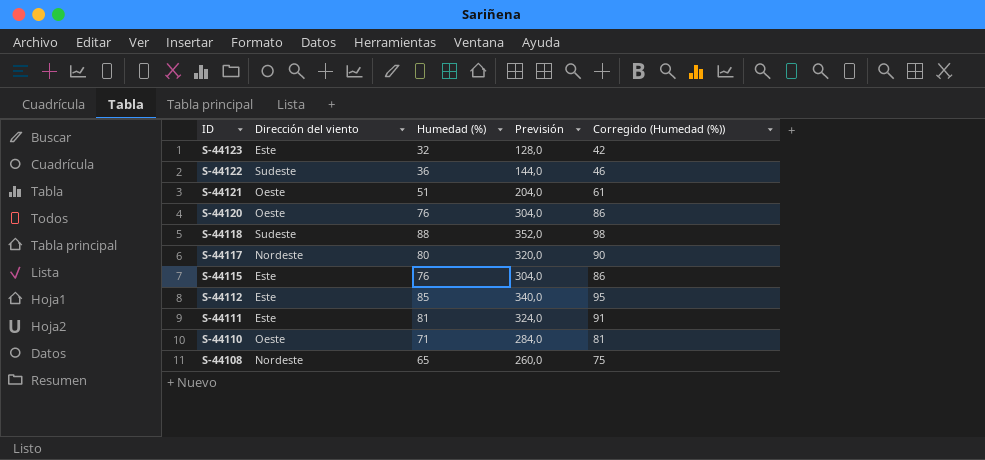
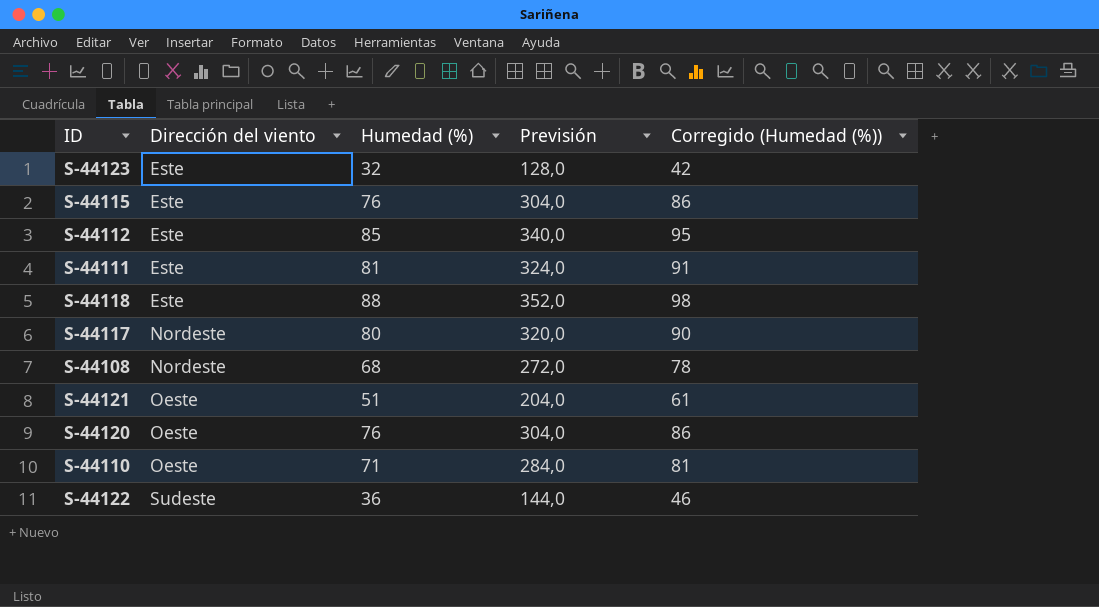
row order: ID descending -> Dirección del viento ascending
S-44118 | Dirección del viento: Sudeste -> Este
S-44108 | Humedad (%): 65 -> 68
S-44108 | Previsión: 260,0 -> 272,0
S-44108 | Corregido (Humedad (%)): 75 -> 78

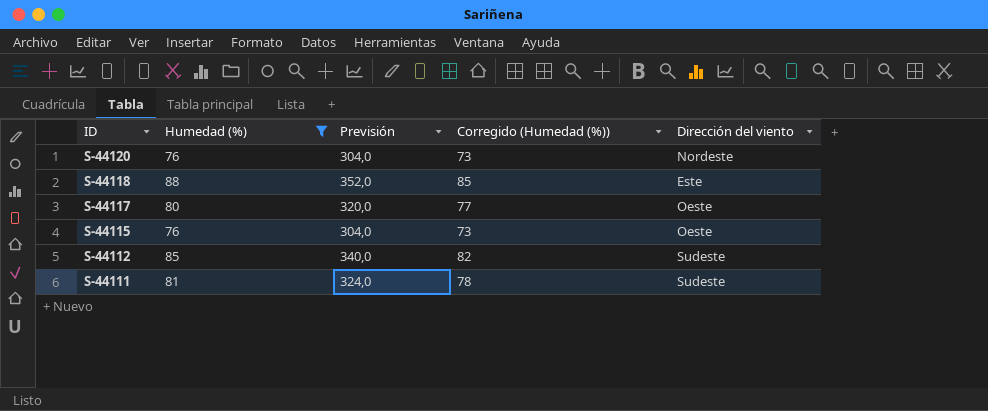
filter: none -> Humedad (%) >= 76
row order: Dirección del viento ascending -> ID descending
column Corregido (Humedad (%)) | formula: [Humedad (%)] + 10 -> [Humedad (%)] - 3
column Dirección del viento | position: 2 -> 5
S-44120 | Dirección del viento: Oeste -> Nordeste
S-44117 | Dirección del viento: Nordeste -> Oeste
S-44115 | Dirección del viento: Este -> Oeste
S-44112 | Dirección del viento: Este -> Sudeste
S-44111 | Dirección del viento: Este -> Sudeste

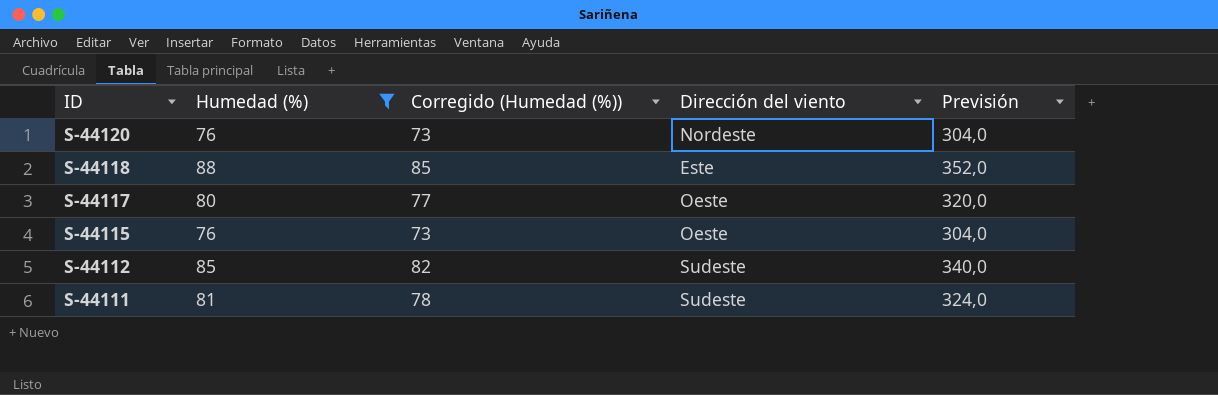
column Previsión | position: 3 -> 5

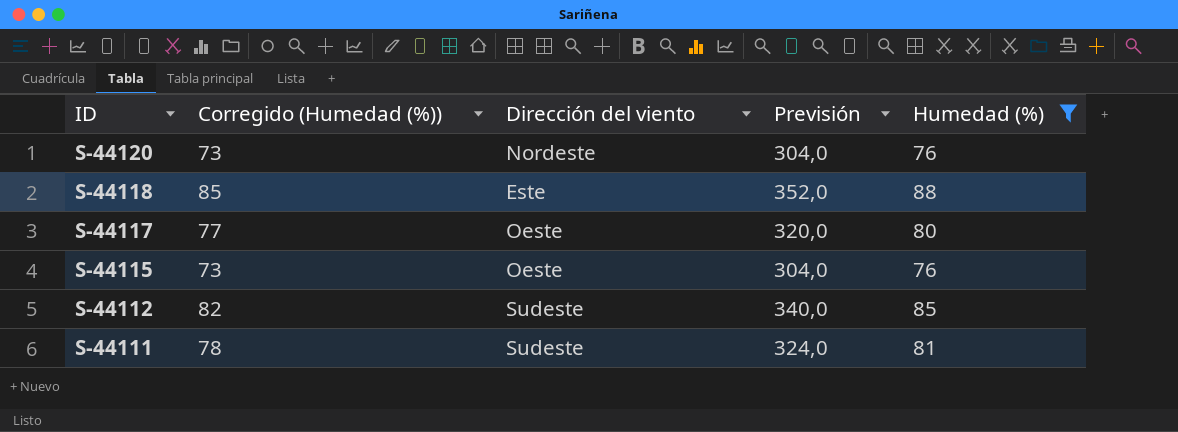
column Humedad (%) | position: 2 -> 5

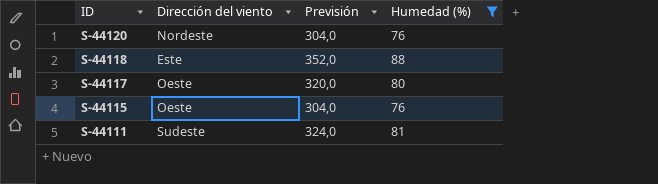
column Corregido (Humedad (%)) | formula: [Humedad (%)] - 3 -> none
row S-44112: 82 | Sudeste | 340,0 | 85 -> none

